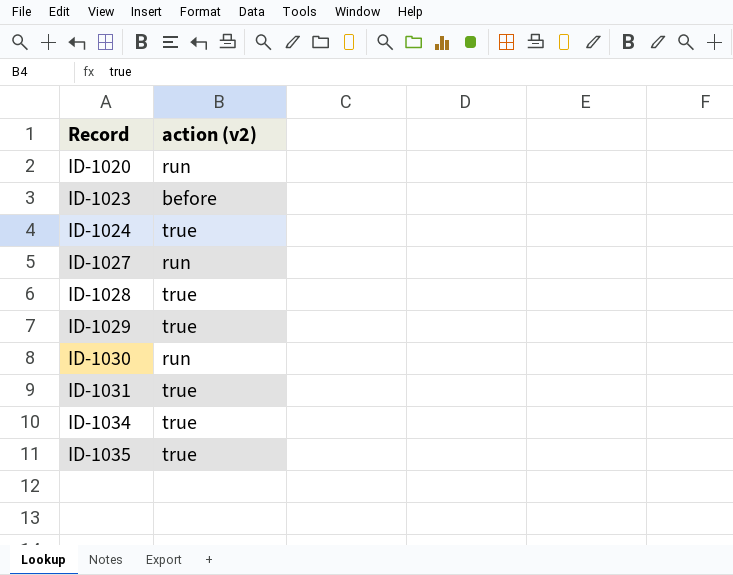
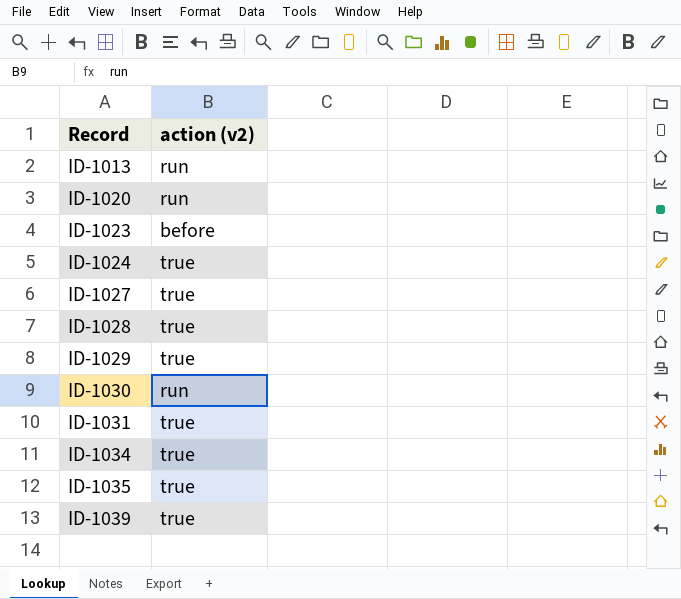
row ID-1013: none -> run
ID-1027 | action (v2): run -> true
row ID-1039: none -> true

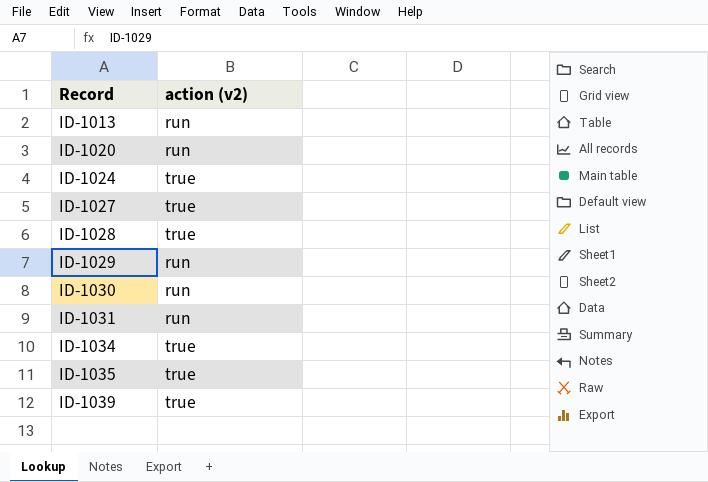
row ID-1023: before -> none
ID-1029 | action (v2): true -> run
ID-1031 | action (v2): true -> run

